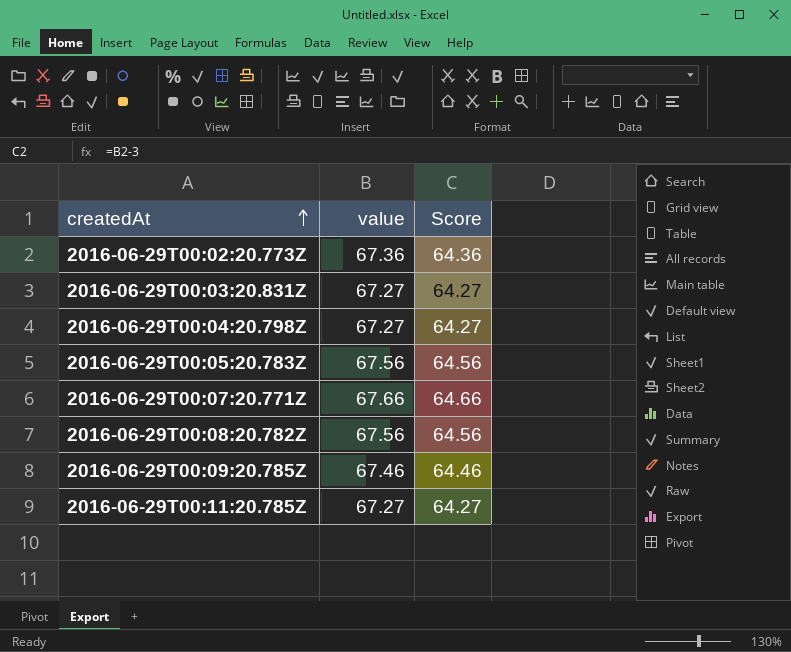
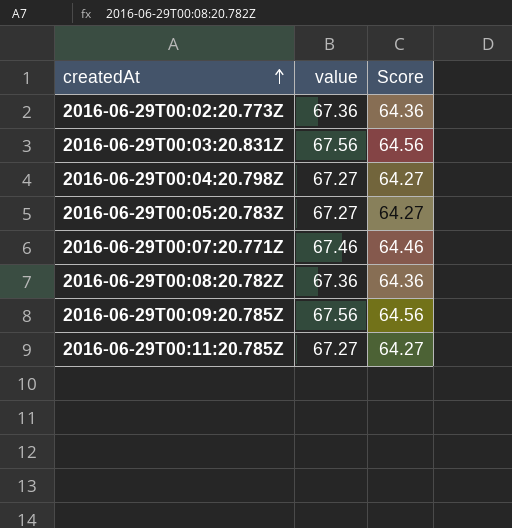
2016-06-29T00:03:20.831Z | value: 67.27 -> 67.56
2016-06-29T00:03:20.831Z | Score: 64.27 -> 64.56
2016-06-29T00:05:20.783Z | value: 67.56 -> 67.27
2016-06-29T00:05:20.783Z | Score: 64.56 -> 64.27
2016-06-29T00:07:20.771Z | value: 67.66 -> 67.46
2016-06-29T00:07:20.771Z | Score: 64.66 -> 64.46
2016-06-29T00:08:20.782Z | value: 67.56 -> 67.36
2016-06-29T00:08:20.782Z | Score: 64.56 -> 64.36
2016-06-29T00:09:20.785Z | value: 67.46 -> 67.56
2016-06-29T00:09:20.785Z | Score: 64.46 -> 64.56

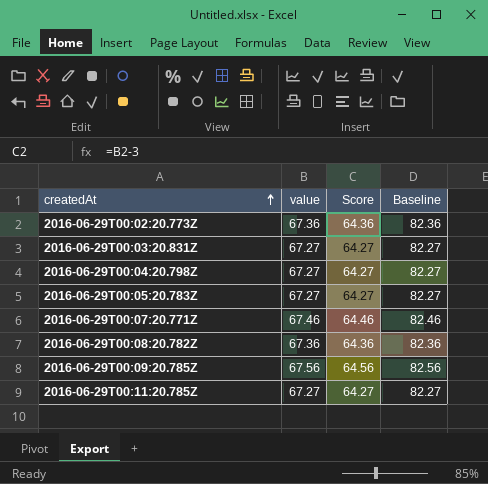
column Baseline | formula: none -> [value] + 15
2016-06-29T00:03:20.831Z | value: 67.56 -> 67.27
2016-06-29T00:03:20.831Z | Score: 64.56 -> 64.27

